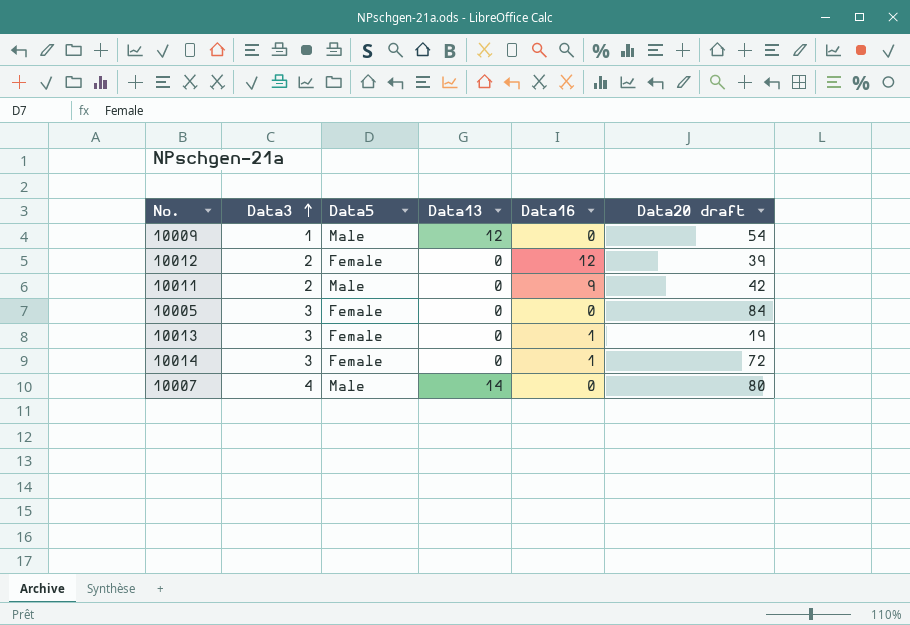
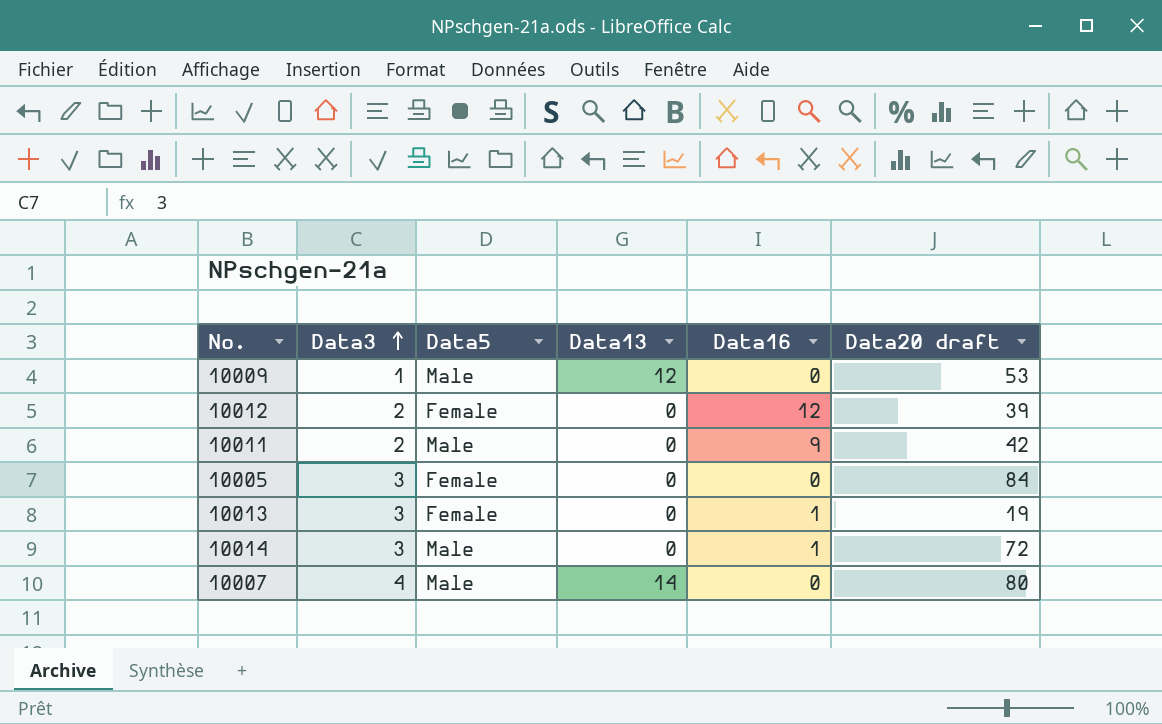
10009 | Data20 draft: 54 -> 53
10014 | Data5: Female -> Male

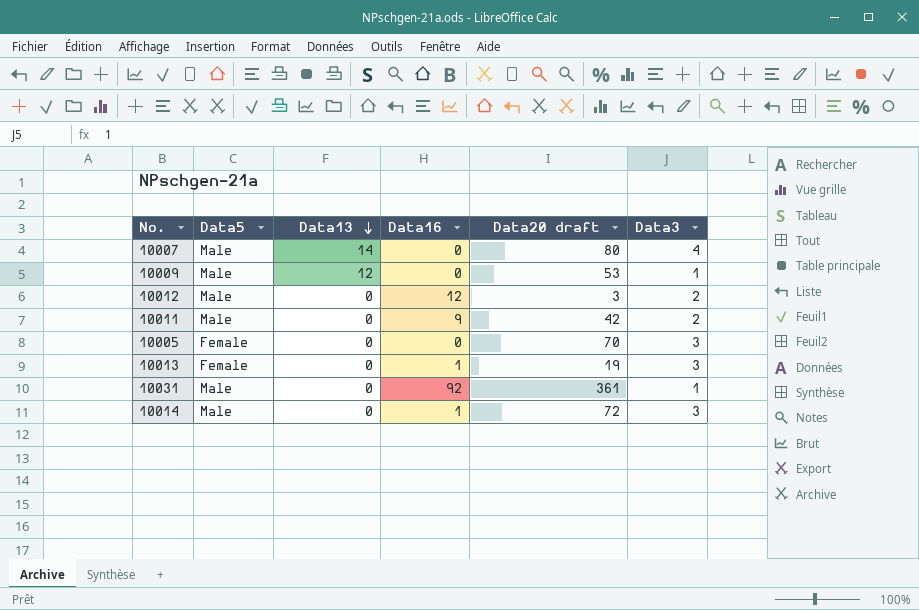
row order: Data3 ascending -> Data13 descending
column Data3 | position: 2 -> 6
10012 | Data5: Female -> Male
10012 | Data20 draft: 39 -> 3
10005 | Data20 draft: 84 -> 70
row 10031: none -> Male | 0 | 92 | 361 | 1

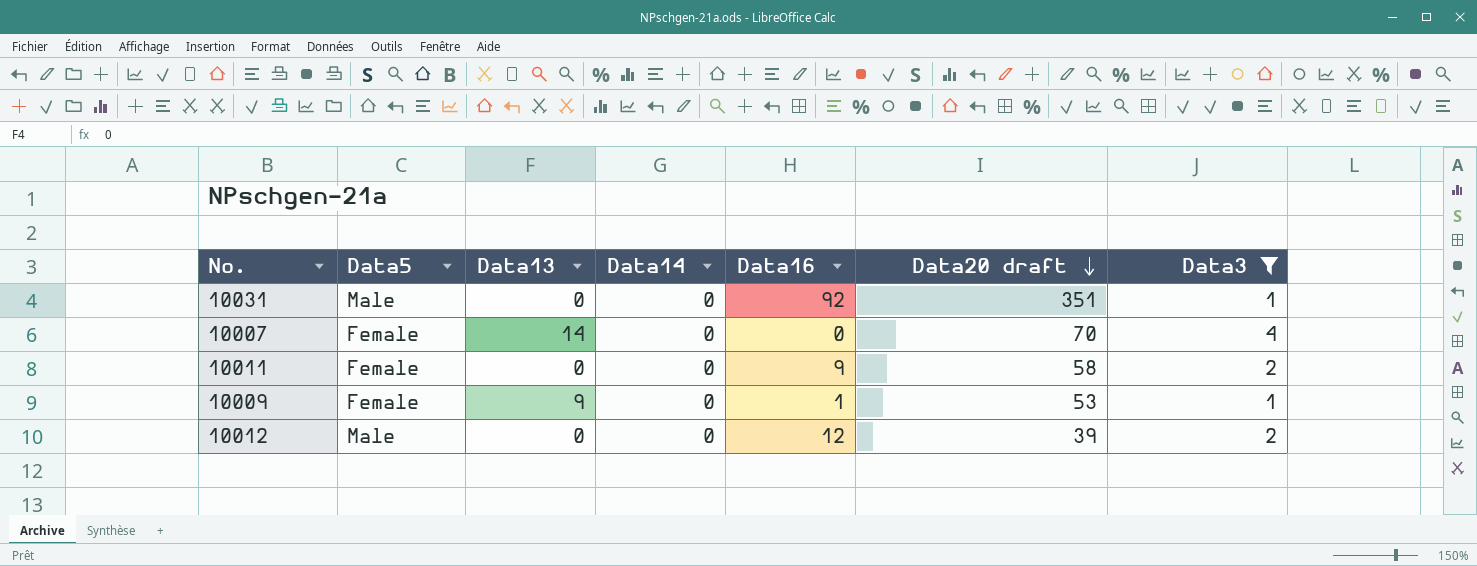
filter: none -> Data3 != 3
row order: Data13 descending -> Data20 draft descending
column Data14 | position: none -> 4
10031 | Data20 draft: 361 -> 351
10007 | Data5: Male -> Female
10007 | Data20 draft: 80 -> 70
10011 | Data5: Male -> Female
10011 | Data20 draft: 42 -> 58
10009 | Data5: Male -> Female
10009 | Data13: 12 -> 9
10009 | Data16: 0 -> 1
10012 | Data20 draft: 3 -> 39

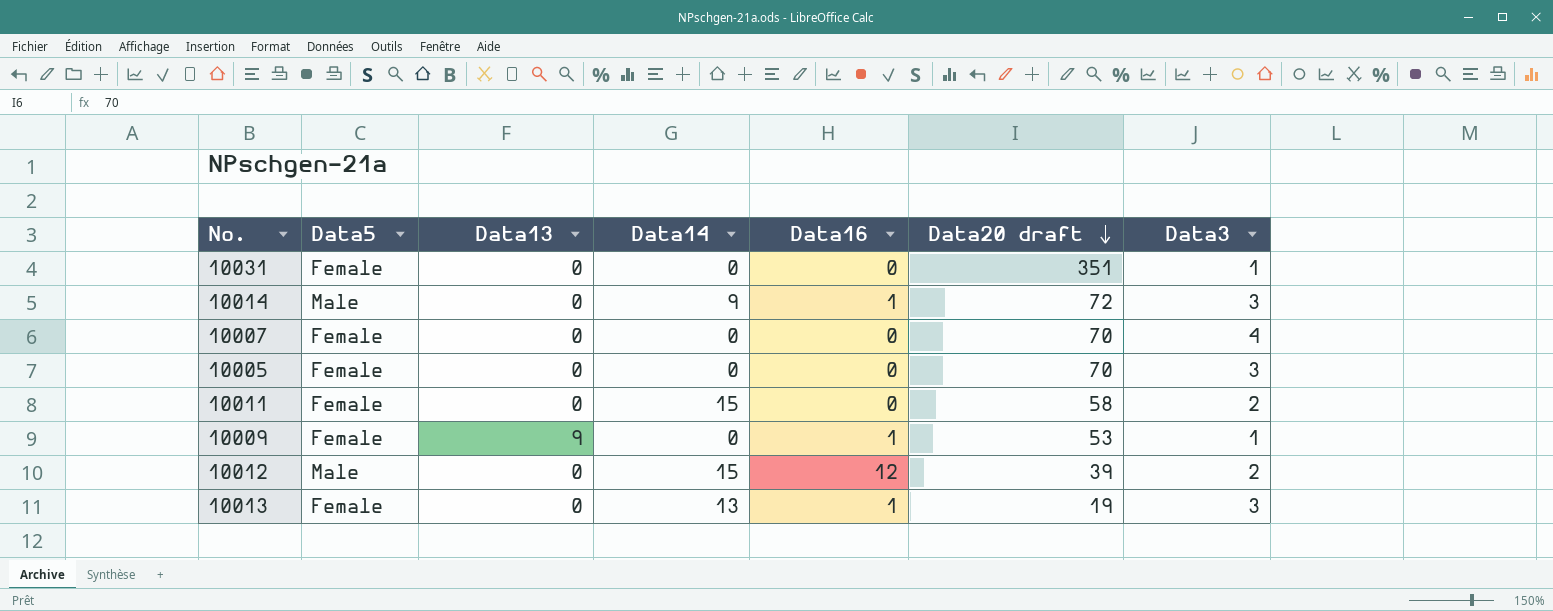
filter: Data3 != 3 -> none
10031 | Data5: Male -> Female
10031 | Data16: 92 -> 0
10007 | Data13: 14 -> 0
10011 | Data14: 0 -> 15
10011 | Data16: 9 -> 0
10012 | Data14: 0 -> 15

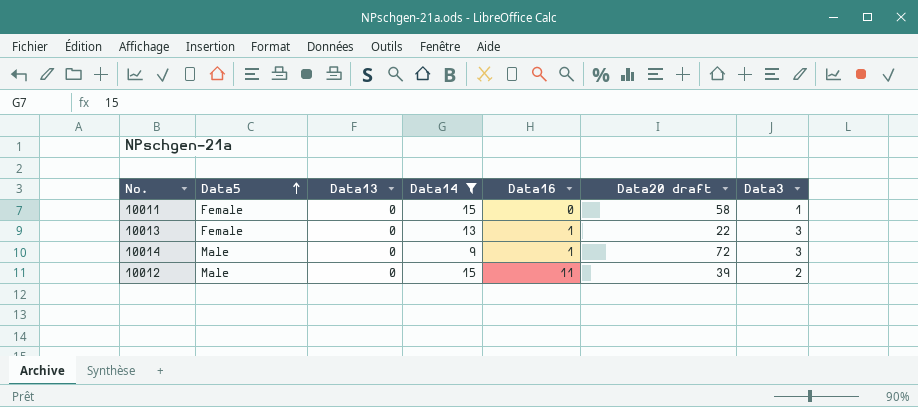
filter: none -> Data14 != 0
row order: Data20 draft descending -> Data5 ascending
10011 | Data3: 2 -> 1
10013 | Data20 draft: 19 -> 22
10012 | Data16: 12 -> 11

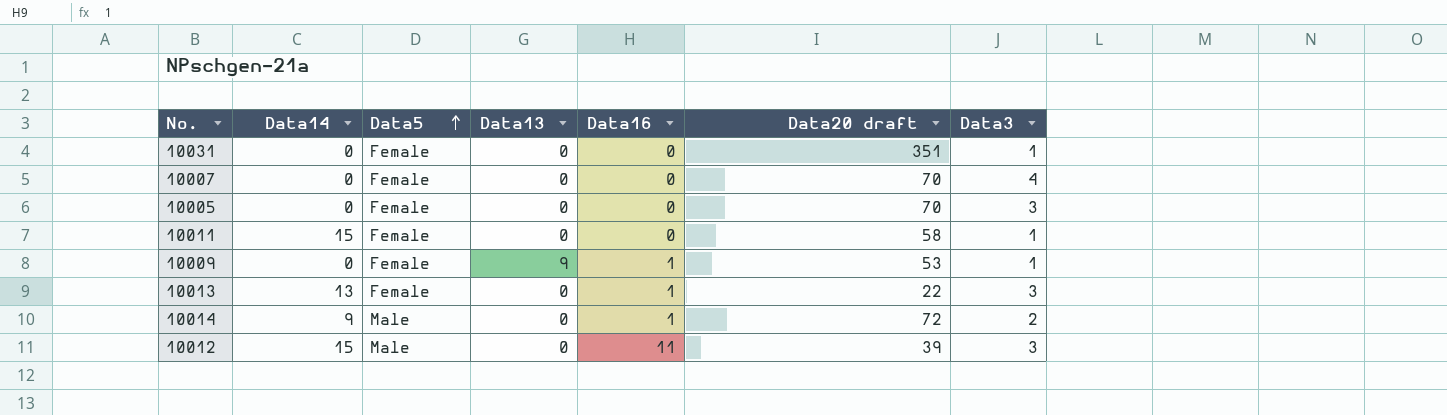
filter: Data14 != 0 -> none
column Data14 | position: 4 -> 2
10014 | Data3: 3 -> 2
10012 | Data3: 2 -> 3

